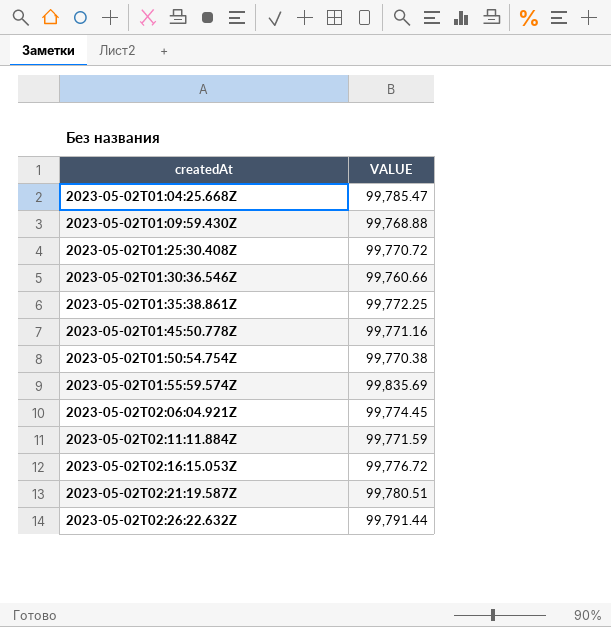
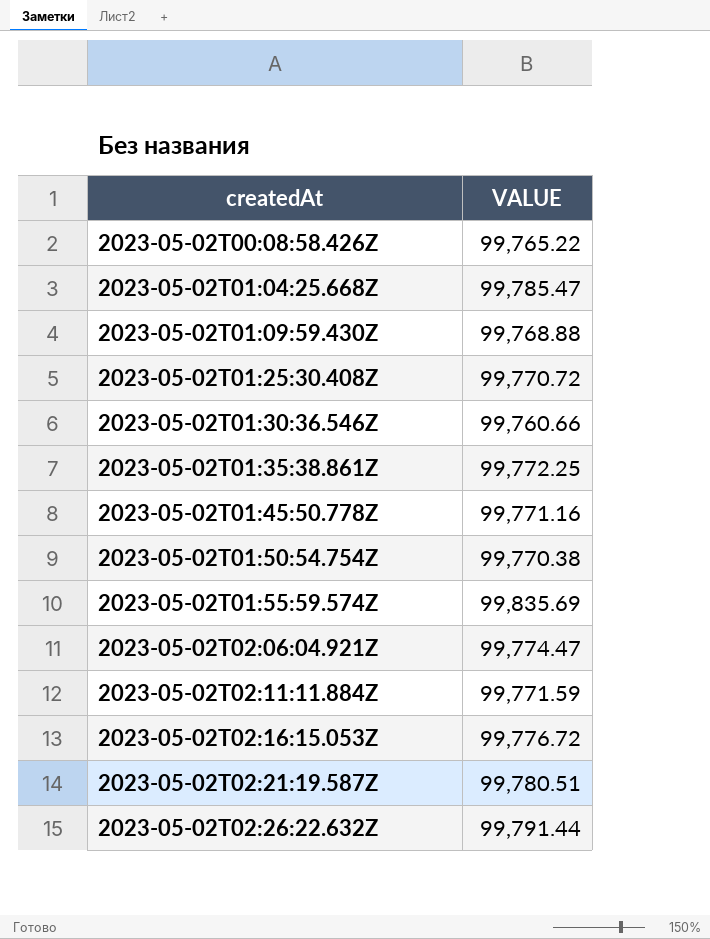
row 2023-05-02T00:08:58.426Z: none -> 99,765.22
2023-05-02T02:06:04.921Z | VALUE: 99,774.45 -> 99,774.47

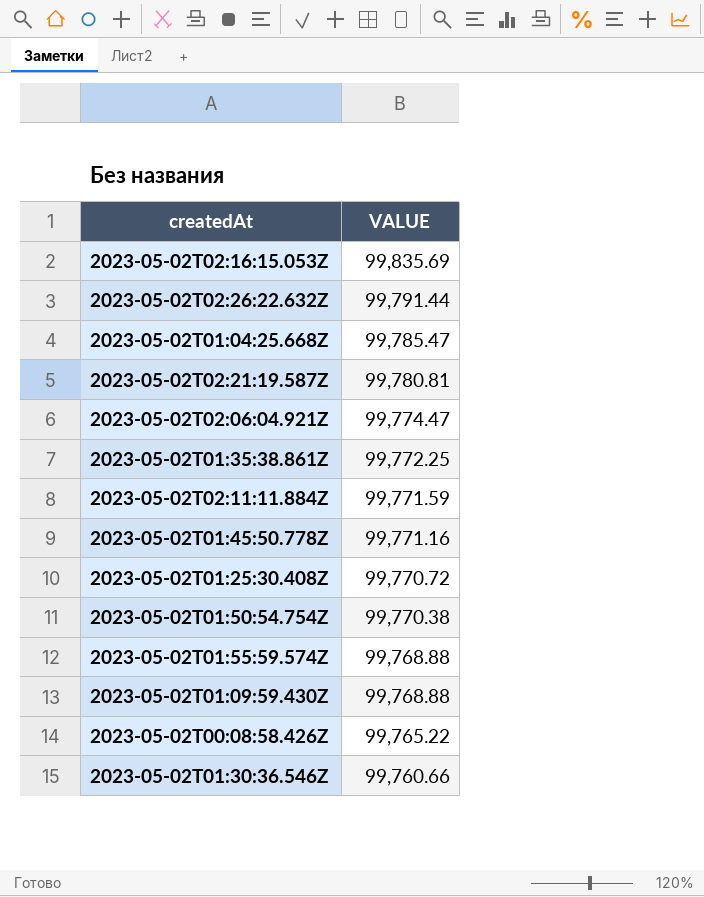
row order: createdAt ascending -> VALUE descending
2023-05-02T02:16:15.053Z | VALUE: 99,776.72 -> 99,835.69
2023-05-02T02:21:19.587Z | VALUE: 99,780.51 -> 99,780.81
2023-05-02T01:55:59.574Z | VALUE: 99,835.69 -> 99,768.88

